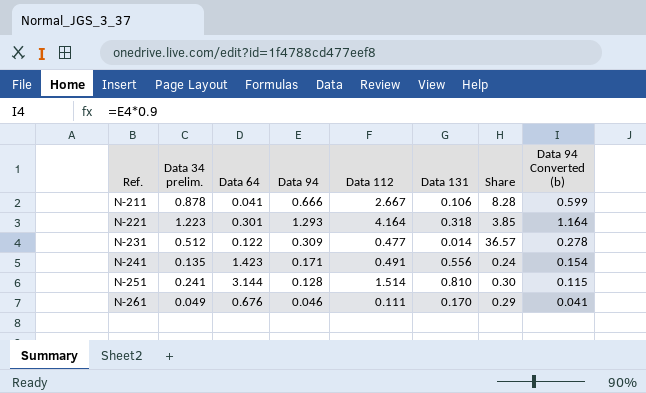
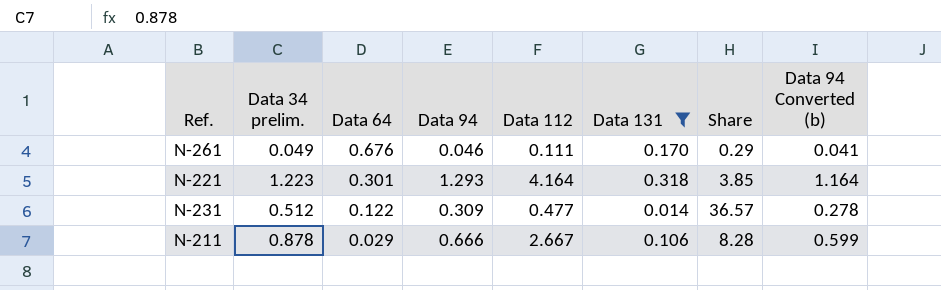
filter: none -> Data 131 <= 0.318
row order: Ref. ascending -> Data 64 descending
N-211 | Data 64: 0.041 -> 0.029

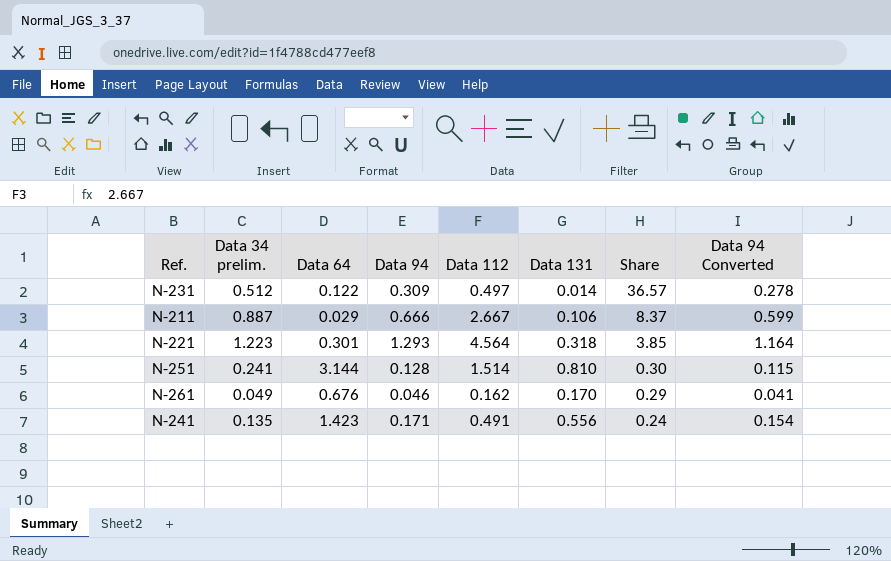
filter: Data 131 <= 0.318 -> none
row order: Data 64 descending -> Share descending
column name: Data 94 Converted (b) -> Data 94 Converted
N-231 | Data 112: 0.477 -> 0.497
N-211 | Data 34 prelim.: 0.878 -> 0.887
N-211 | Share: 8.28 -> 8.37
N-221 | Data 112: 4.164 -> 4.564
N-261 | Data 112: 0.111 -> 0.162

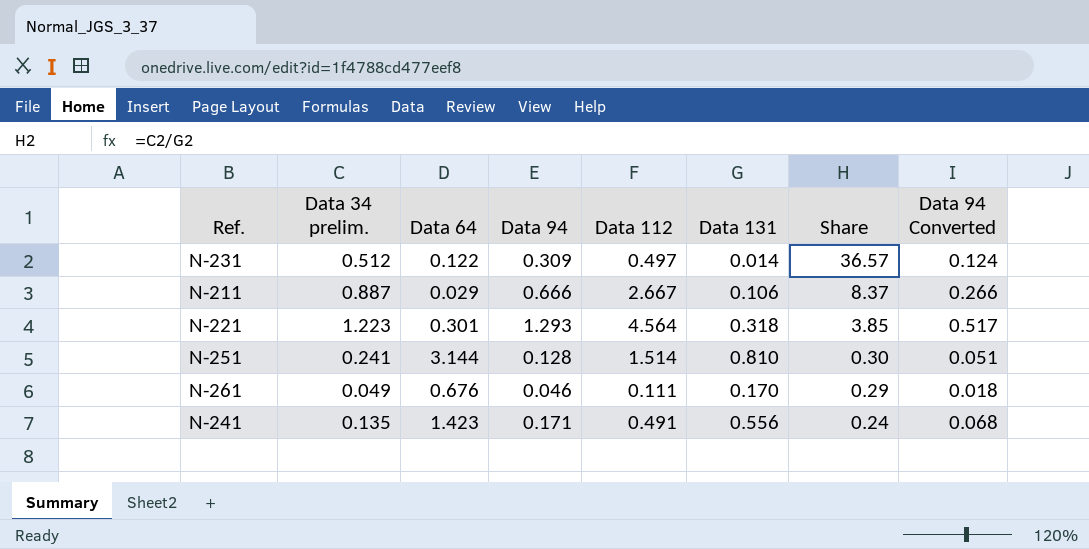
column Data 94 Converted | formula: [Data 94] * 0.9 -> [Data 94] * 0.4
N-261 | Data 112: 0.162 -> 0.111

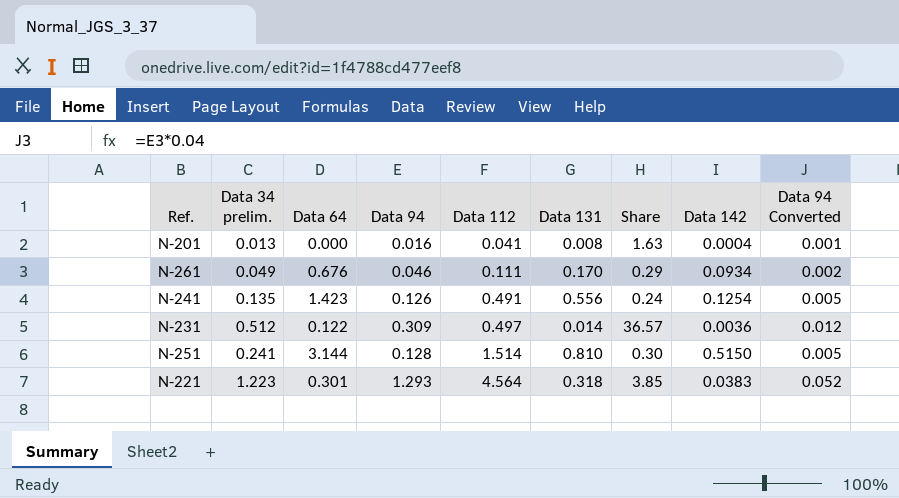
row order: Share descending -> Data 112 ascending
column Data 142 | position: none -> 8
column Data 94 Converted | formula: [Data 94] * 0.4 -> [Data 94] * 0.04
row N-211: 0.887 | 0.029 | 0.666 | 2.667 | 0.106 | 8.37 | 0.266 -> none
row N-201: none -> 0.013 | 0.000 | 0.016 | 0.041 | 0.008 | 1.63 | 0.0004 | 0.001
N-241 | Data 94: 0.171 -> 0.126

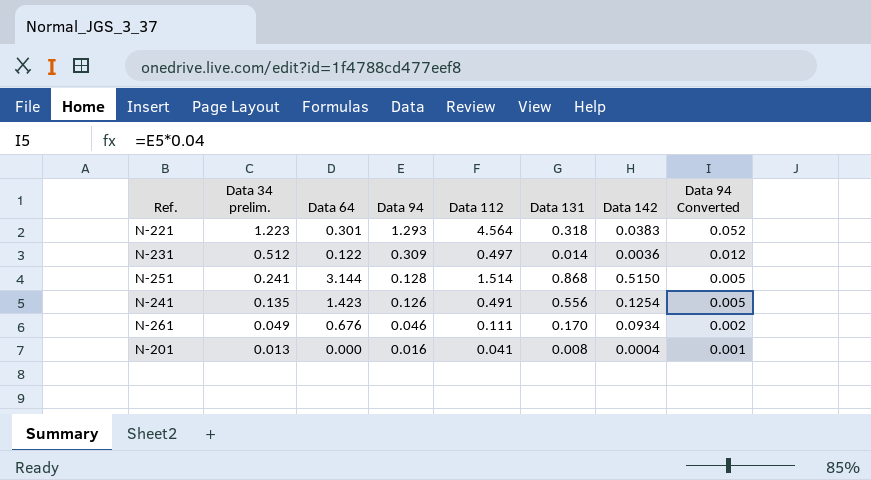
row order: Data 112 ascending -> Data 34 prelim. descending
column Share | formula: [Data 34 prelim.] / [Data 131] -> none
N-251 | Data 131: 0.810 -> 0.868

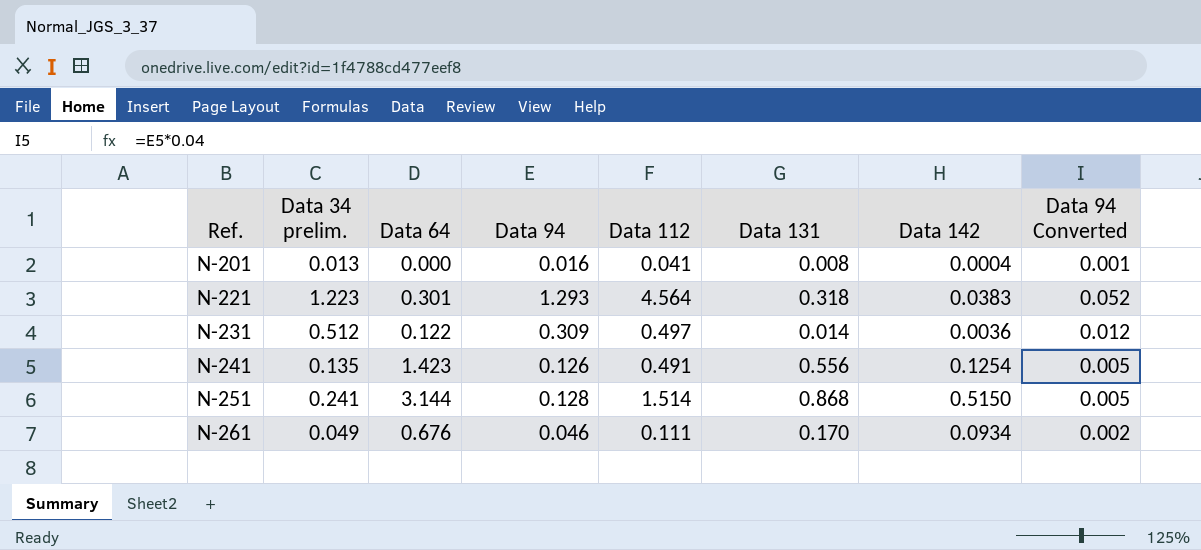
row order: Data 34 prelim. descending -> Ref. ascending

